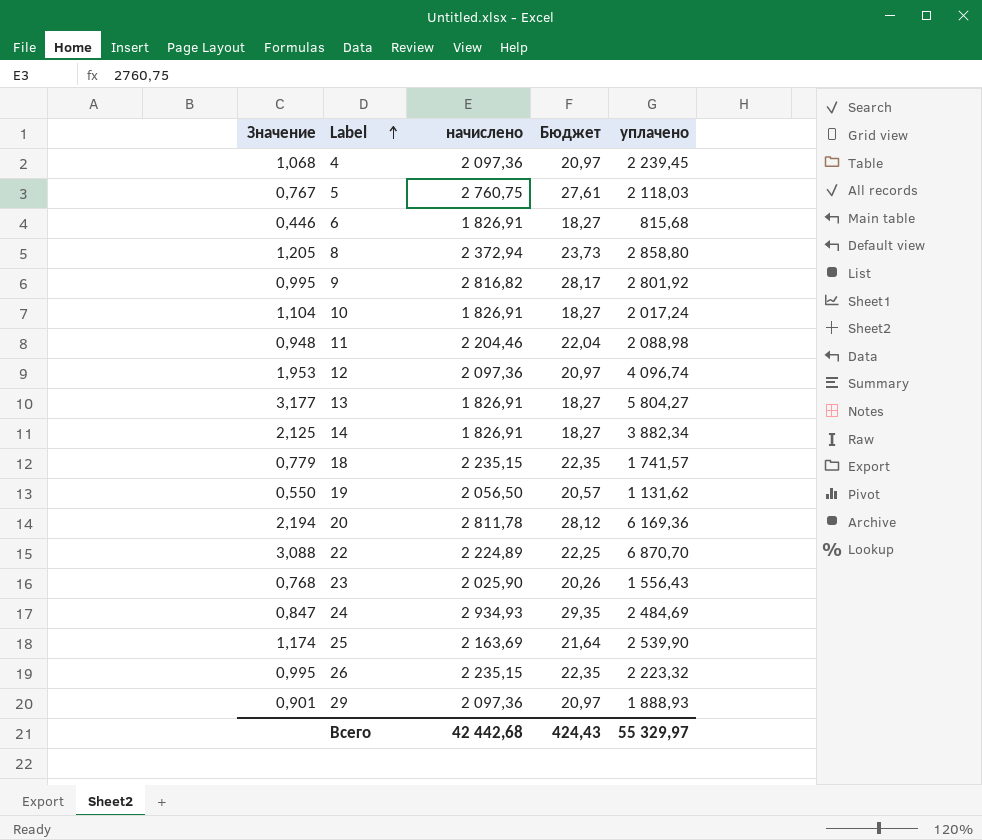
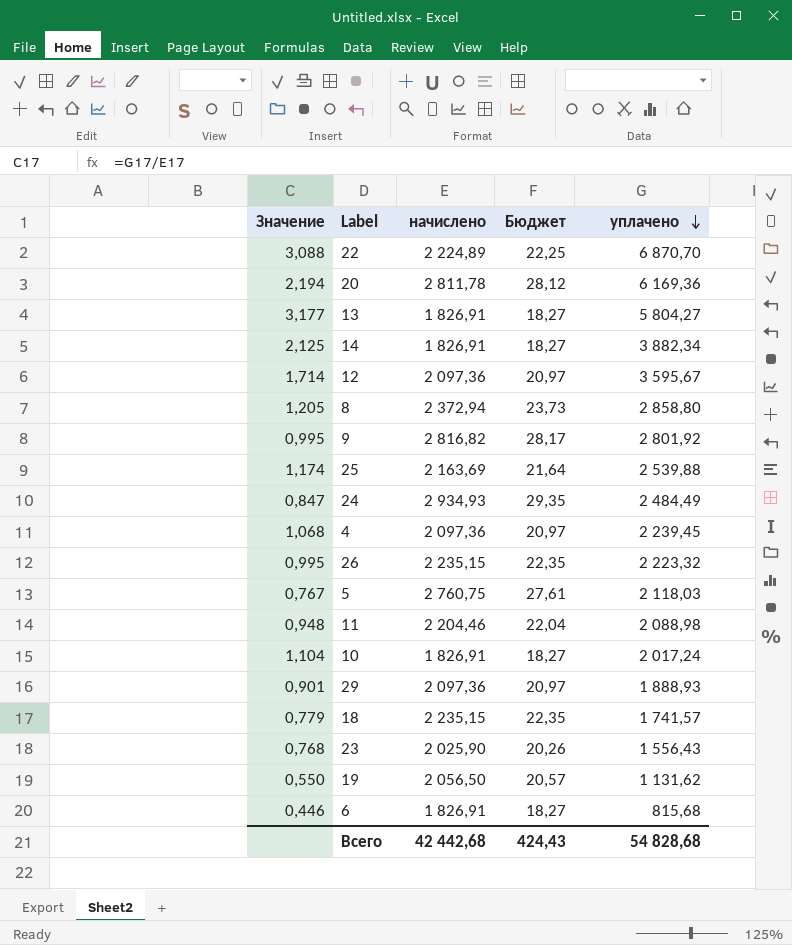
row order: Label ascending -> уплачено descending
12 | Значение: 1,953 -> 1,714
12 | уплачено: 4 096,74 -> 3 595,67
25 | уплачено: 2 539,90 -> 2 539,88
24 | уплачено: 2 484,69 -> 2 484,49
Всего | уплачено: 55 329,97 -> 54 828,68

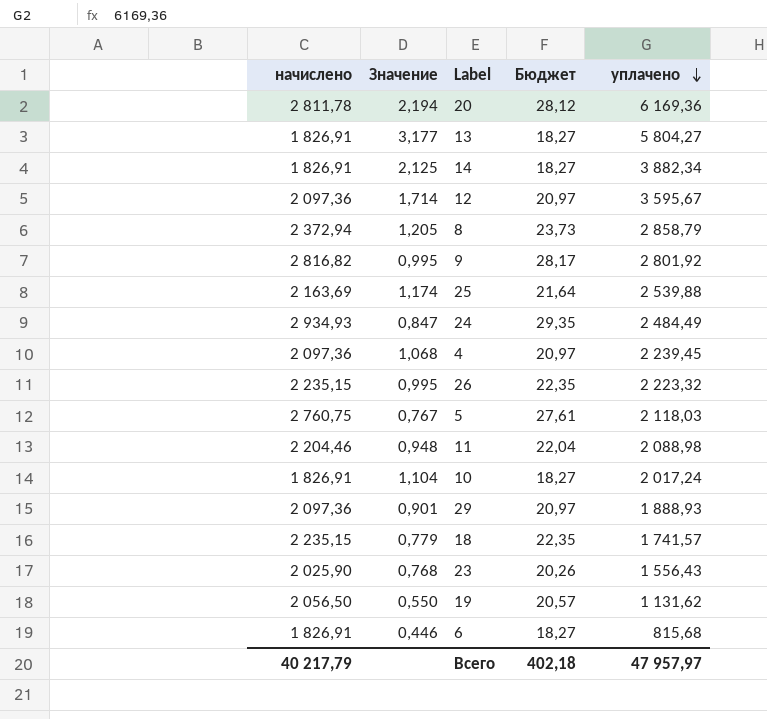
column начислено | position: 3 -> 1
row 22: 3,088 | 2 224,89 | 22,25 | 6 870,70 -> none
8 | уплачено: 2 858,80 -> 2 858,79
Всего | начислено: 42 442,68 -> 40 217,79
Всего | Бюджет: 424,43 -> 402,18
Всего | уплачено: 54 828,68 -> 47 957,97

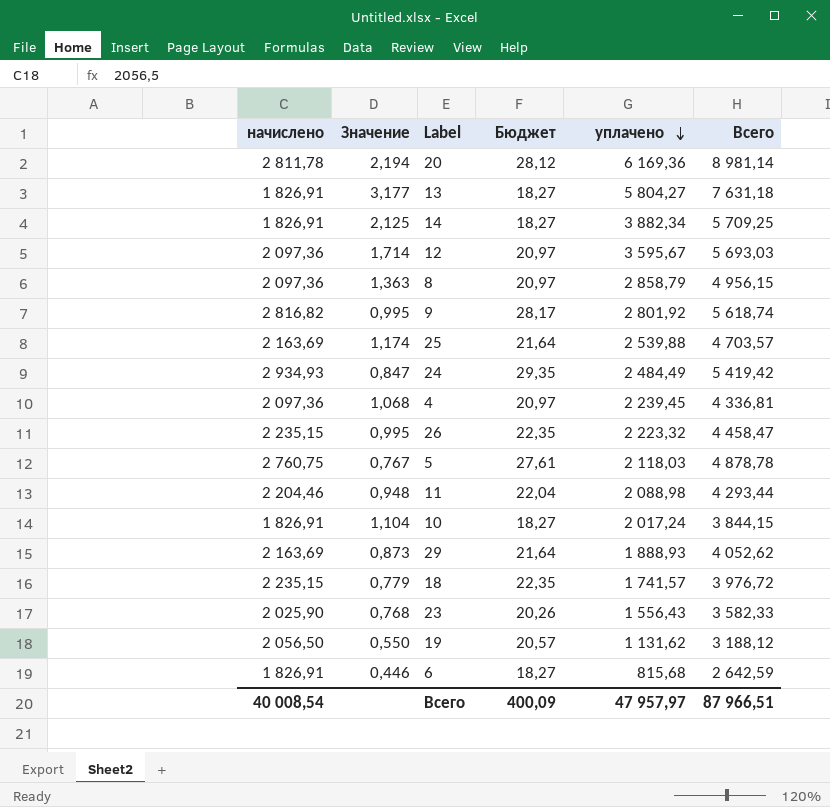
column Всего | formula: none -> [начислено] + [уплачено]
8 | начислено: 2 372,94 -> 2 097,36
8 | Значение: 1,205 -> 1,363
8 | Бюджет: 23,73 -> 20,97
29 | начислено: 2 097,36 -> 2 163,69
29 | Значение: 0,901 -> 0,873
29 | Бюджет: 20,97 -> 21,64
Всего | начислено: 40 217,79 -> 40 008,54
Всего | Бюджет: 402,18 -> 400,09

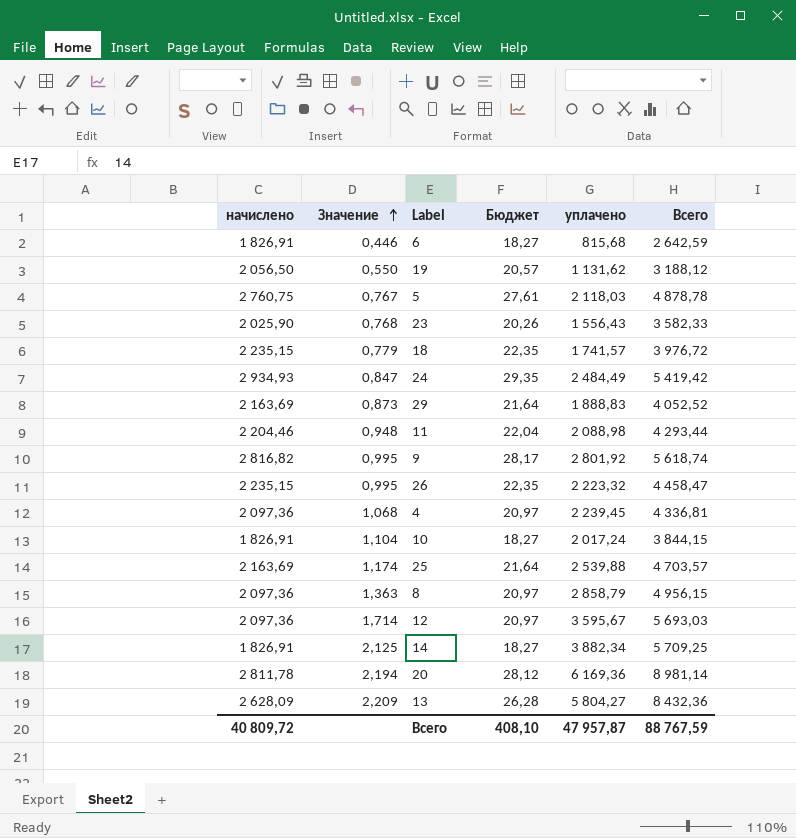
row order: уплачено descending -> Значение ascending
29 | уплачено: 1 888,93 -> 1 888,83
29 | Всего: 4 052,62 -> 4 052,52
13 | начислено: 1 826,91 -> 2 628,09
13 | Значение: 3,177 -> 2,209
13 | Бюджет: 18,27 -> 26,28
13 | Всего: 7 631,18 -> 8 432,36
Всего | начислено: 40 008,54 -> 40 809,72
Всего | Бюджет: 400,09 -> 408,10
Всего | уплачено: 47 957,97 -> 47 957,87
Всего | Всего: 87 966,51 -> 88 767,59

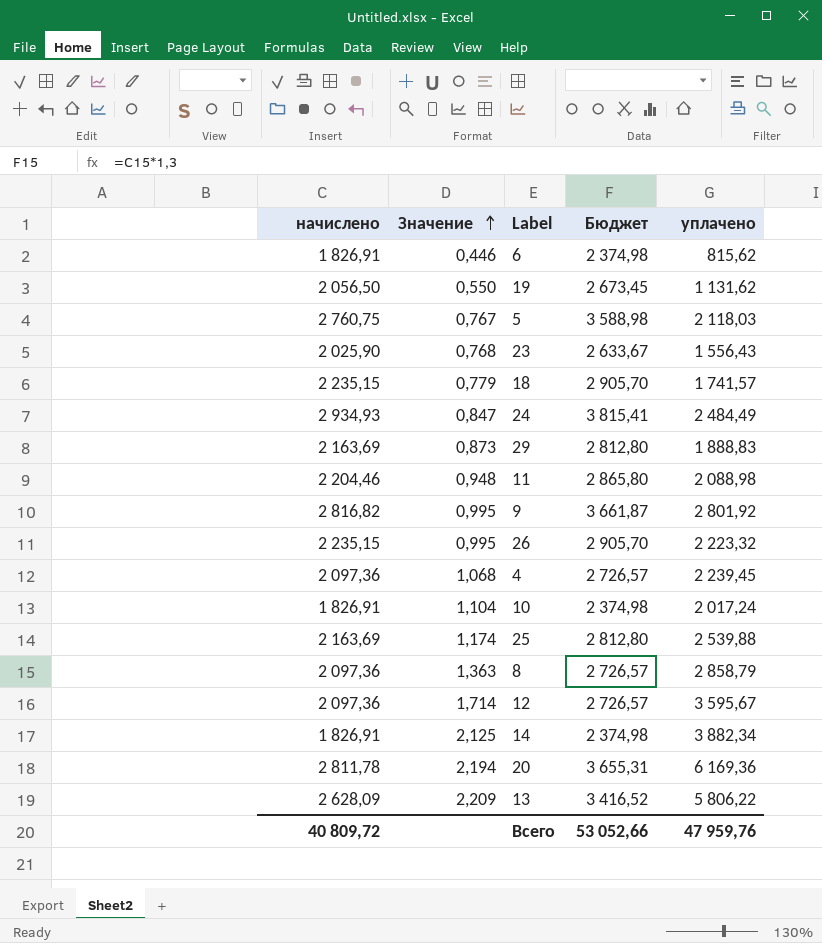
column Всего | formula: [начислено] + [уплачено] -> none
column Бюджет | formula: [начислено] * 0,01 -> [начислено] * 1,3
6 | уплачено: 815,68 -> 815,62
13 | уплачено: 5 804,27 -> 5 806,22
Всего | Бюджет: 408,10 -> 53 052,66
Всего | уплачено: 47 957,87 -> 47 959,76

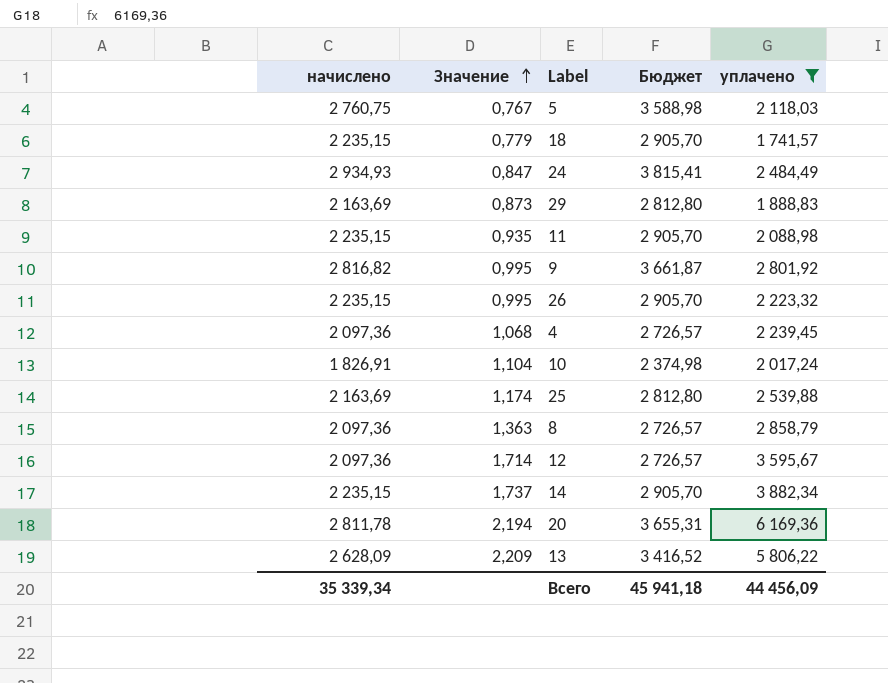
filter: none -> уплачено >= 1 741,57
11 | начислено: 2 204,46 -> 2 235,15
11 | Значение: 0,948 -> 0,935
11 | Бюджет: 2 865,80 -> 2 905,70
14 | начислено: 1 826,91 -> 2 235,15
14 | Значение: 2,125 -> 1,737
14 | Бюджет: 2 374,98 -> 2 905,70
Всего | начислено: 40 809,72 -> 35 339,34
Всего | Бюджет: 53 052,66 -> 45 941,18
Всего | уплачено: 47 959,76 -> 44 456,09

